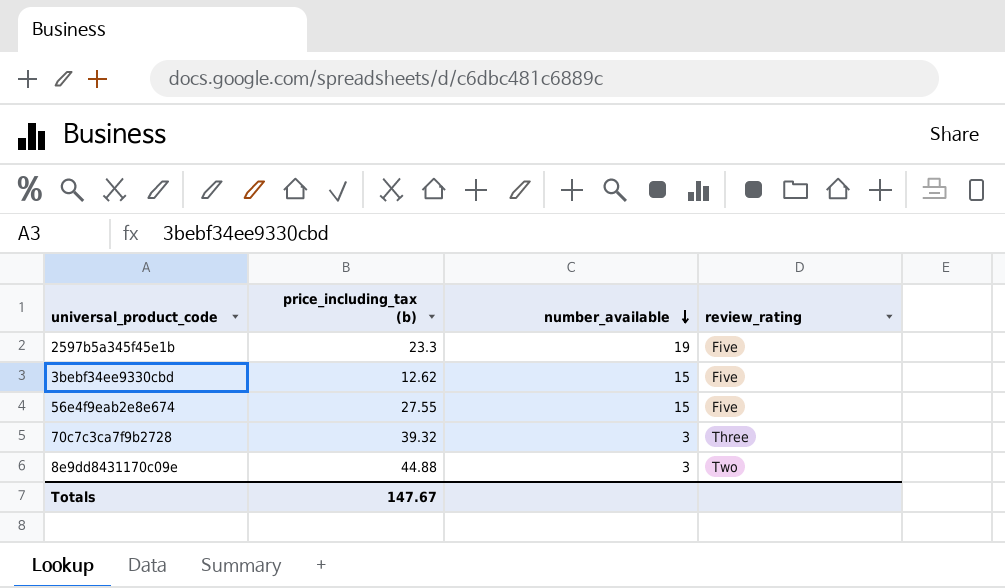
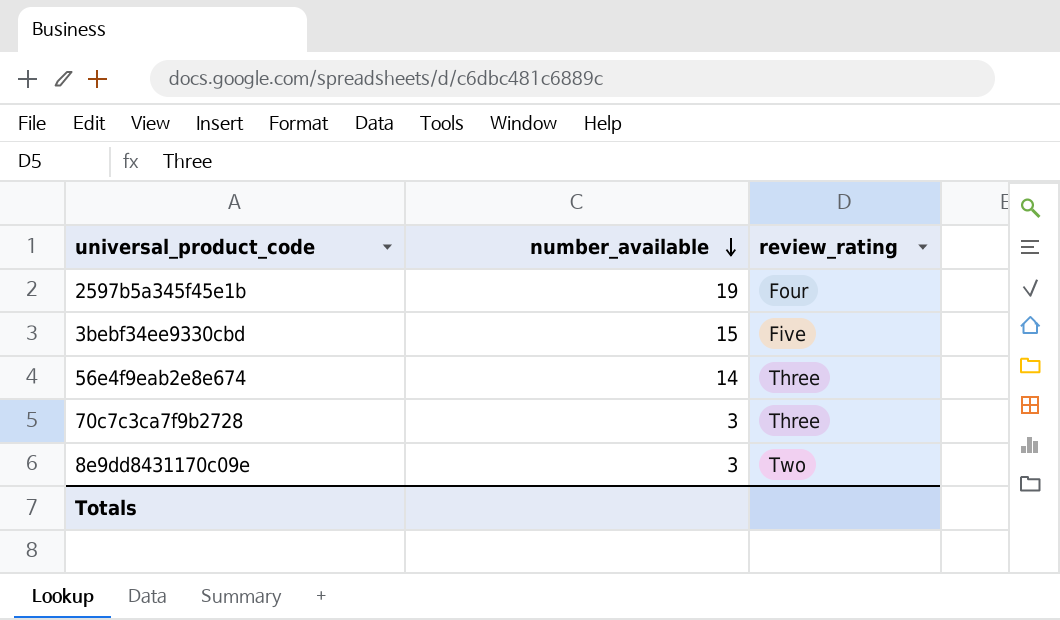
column price_including_tax (b) | position: 2 -> none
2597b5a345f45e1b | review_rating: Five -> Four
56e4f9eab2e8e674 | number_available: 15 -> 14
56e4f9eab2e8e674 | review_rating: Five -> Three

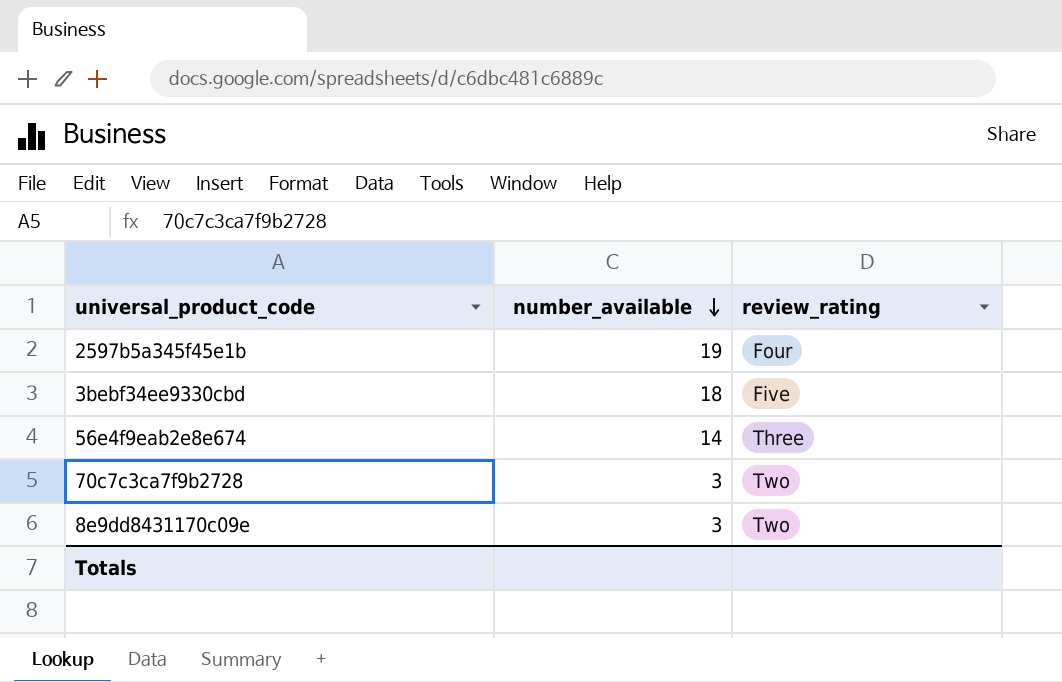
3bebf34ee9330cbd | number_available: 15 -> 18
70c7c3ca7f9b2728 | review_rating: Three -> Two

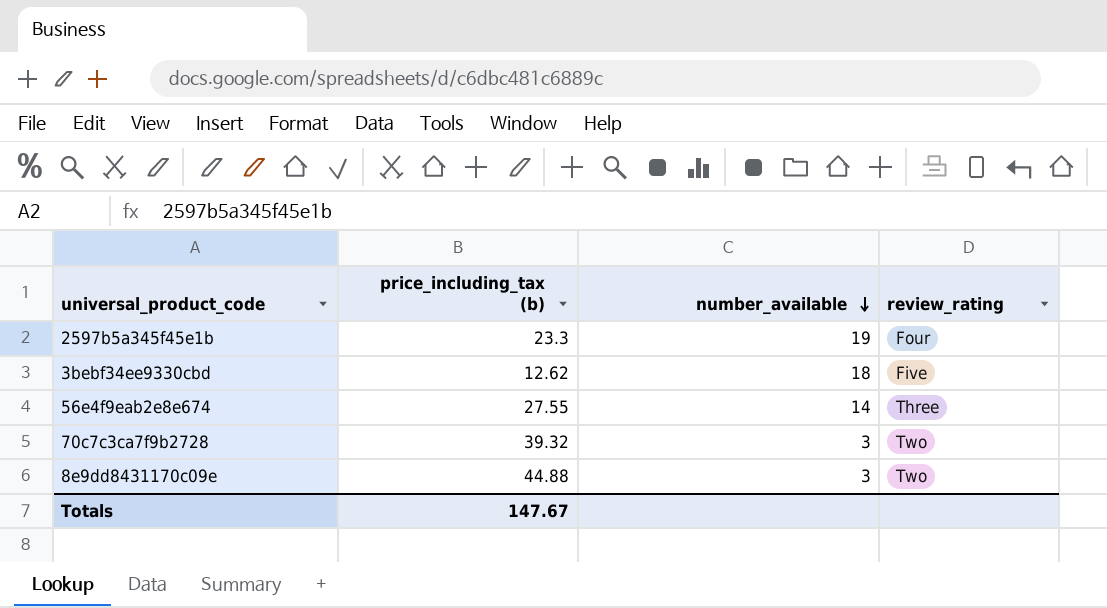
column price_including_tax (b) | position: none -> 2

